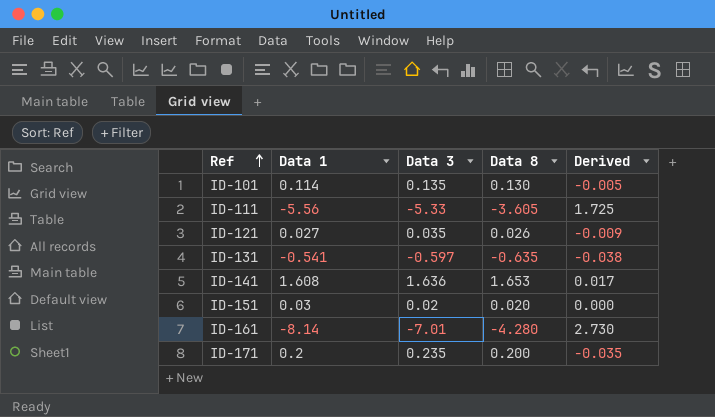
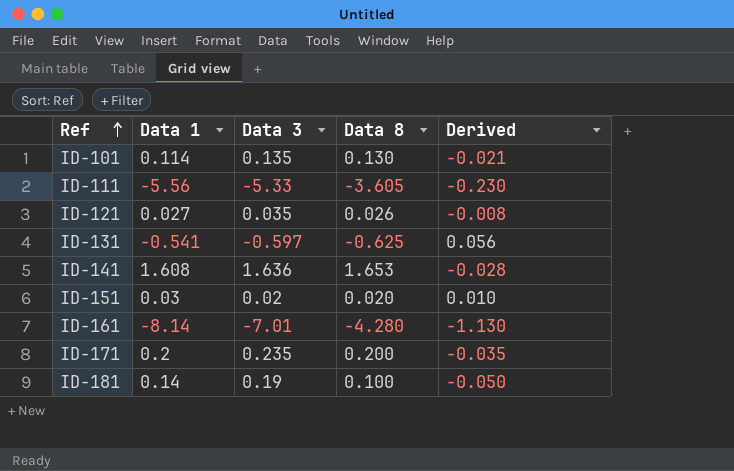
column Derived | formula: [Data 8] - [Data 3] -> [Data 1] - [Data 3]
ID-131 | Data 8: -0.635 -> -0.625
row ID-181: none -> 0.14 | 0.19 | 0.100 | -0.050

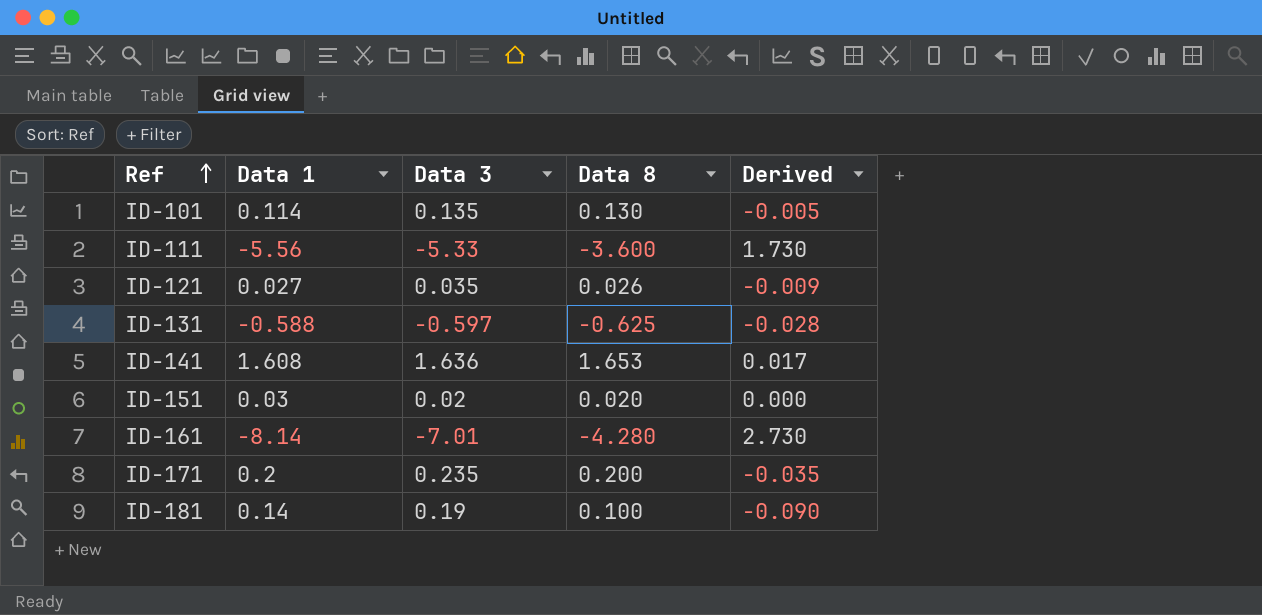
column Derived | formula: [Data 1] - [Data 3] -> [Data 8] - [Data 3]
ID-111 | Data 8: -3.605 -> -3.600
ID-131 | Data 1: -0.541 -> -0.588

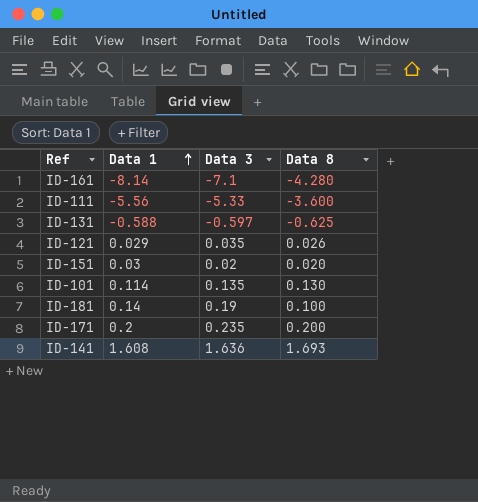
row order: Ref ascending -> Data 1 ascending
column Derived | formula: [Data 8] - [Data 3] -> none
ID-161 | Data 3: -7.01 -> -7.1
ID-121 | Data 1: 0.027 -> 0.029
ID-141 | Data 8: 1.653 -> 1.693

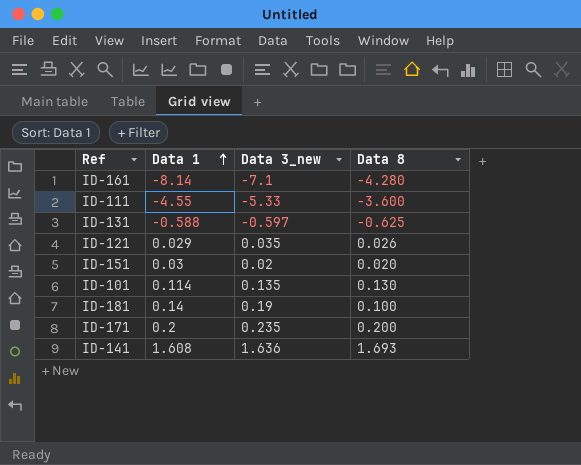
column name: Data 3 -> Data 3_new
ID-111 | Data 1: -5.56 -> -4.55

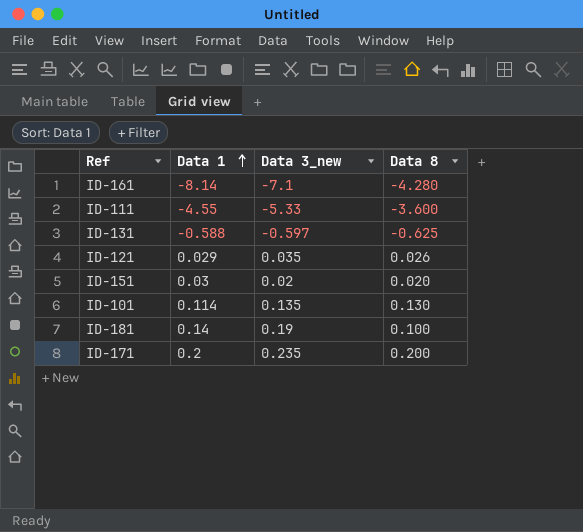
row ID-141: 1.608 | 1.636 | 1.693 -> none

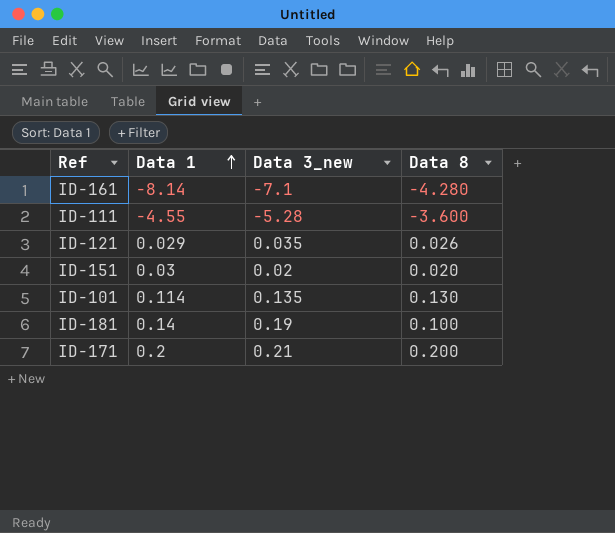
row ID-131: -0.588 | -0.597 | -0.625 -> none
ID-111 | Data 3_new: -5.33 -> -5.28
ID-171 | Data 3_new: 0.235 -> 0.21

